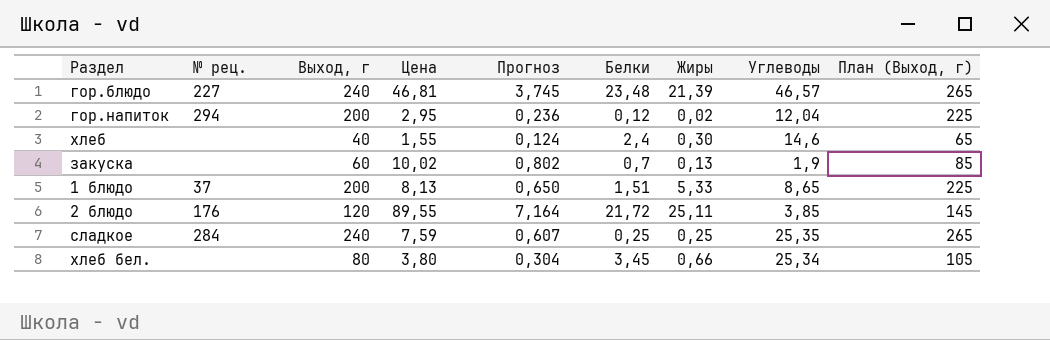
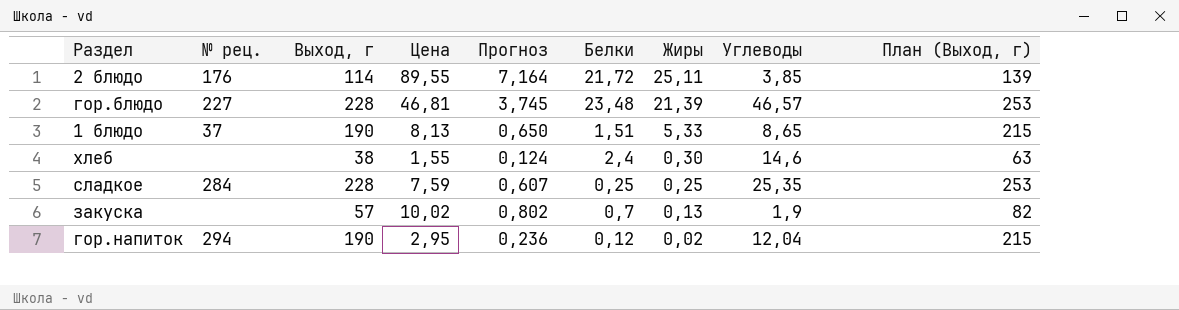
row order: none -> Жиры descending
row хлеб бел.: none | 80 | 3,80 | 0,304 | 3,45 | 0,66 | 25,34 | 105 -> none
2 блюдо | Выход, г: 120 -> 114
2 блюдо | План (Выход, г): 145 -> 139
гор.блюдо | Выход, г: 240 -> 228
гор.блюдо | План (Выход, г): 265 -> 253
1 блюдо | Выход, г: 200 -> 190
1 блюдо | План (Выход, г): 225 -> 215
хлеб | Выход, г: 40 -> 38
хлеб | План (Выход, г): 65 -> 63
сладкое | Выход, г: 240 -> 228
сладкое | План (Выход, г): 265 -> 253
закуска | Выход, г: 60 -> 57
закуска | План (Выход, г): 85 -> 82
гор.напиток | Выход, г: 200 -> 190
гор.напиток | План (Выход, г): 225 -> 215

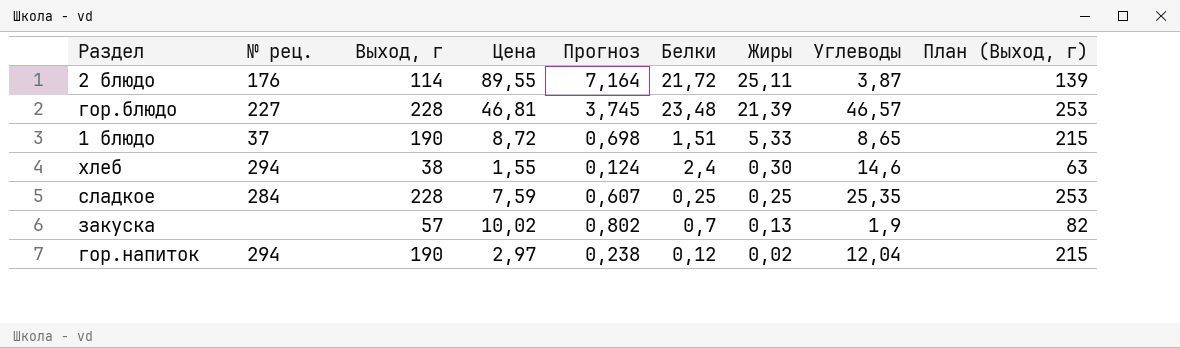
2 блюдо | Углеводы: 3,85 -> 3,87
1 блюдо | Цена: 8,13 -> 8,72
1 блюдо | Прогноз: 0,650 -> 0,698
хлеб | № рец.: none -> 294
гор.напиток | Цена: 2,95 -> 2,97
гор.напиток | Прогноз: 0,236 -> 0,238

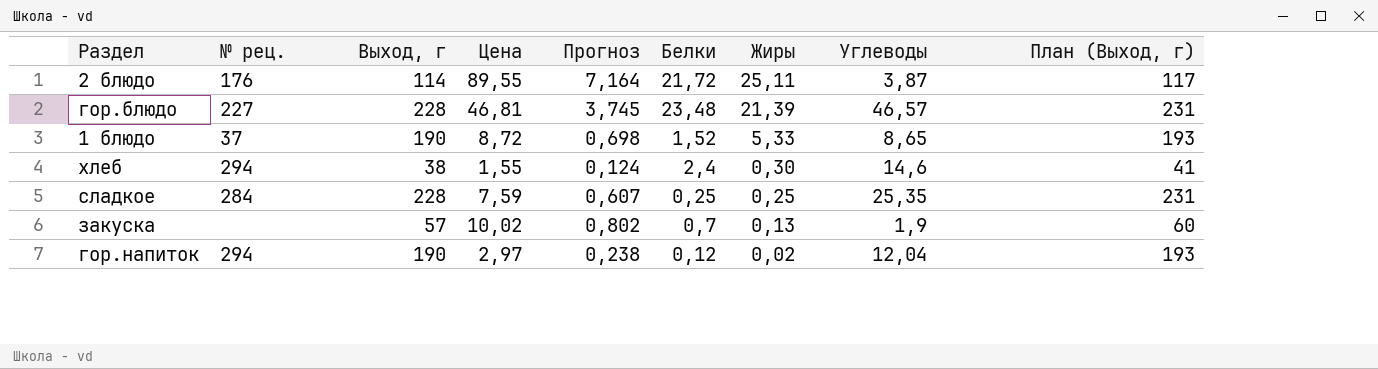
column План (Выход, г) | formula: [Выход, г] + 25 -> [Выход, г] + 3
1 блюдо | Белки: 1,51 -> 1,52

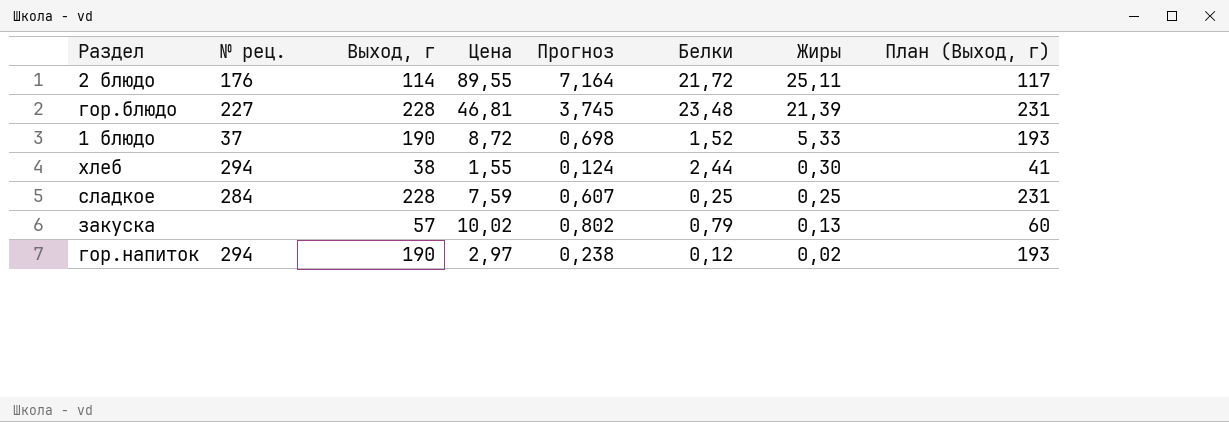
column Углеводы | position: 8 -> none
хлеб | Белки: 2,4 -> 2,44
закуска | Белки: 0,7 -> 0,79

